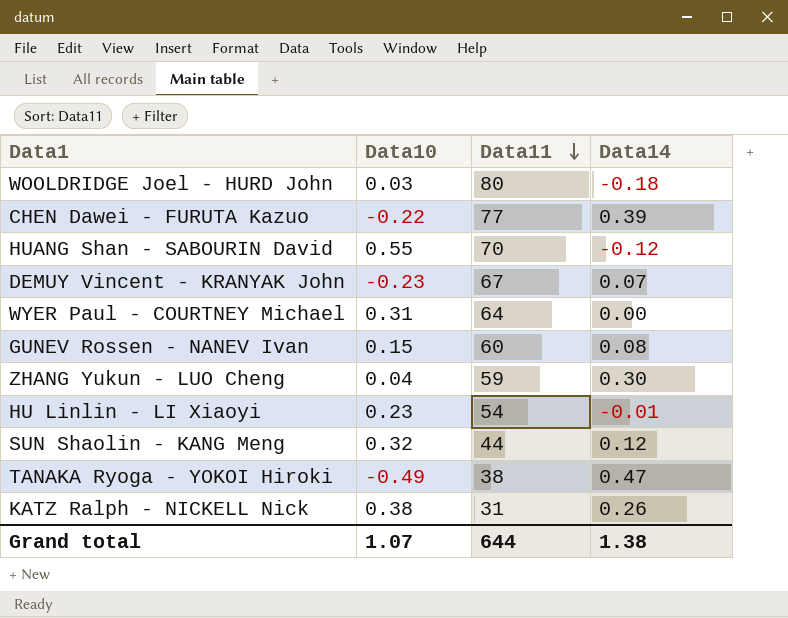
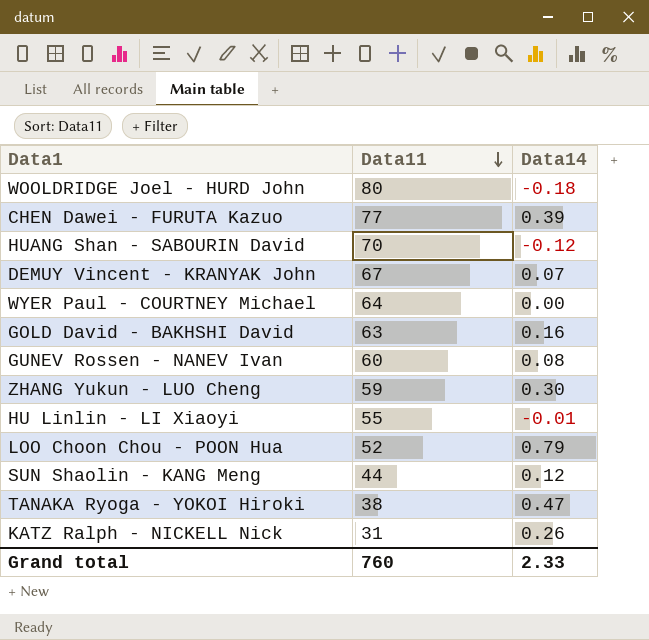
column Data10 | position: 2 -> none
row GOLD David - BAKHSHI David: none -> 63 | 0.16
HU Linlin - LI Xiaoyi | Data11: 54 -> 55
row LOO Choon Chou - POON Hua: none -> 52 | 0.79
Grand total | Data11: 644 -> 760
Grand total | Data14: 1.38 -> 2.33

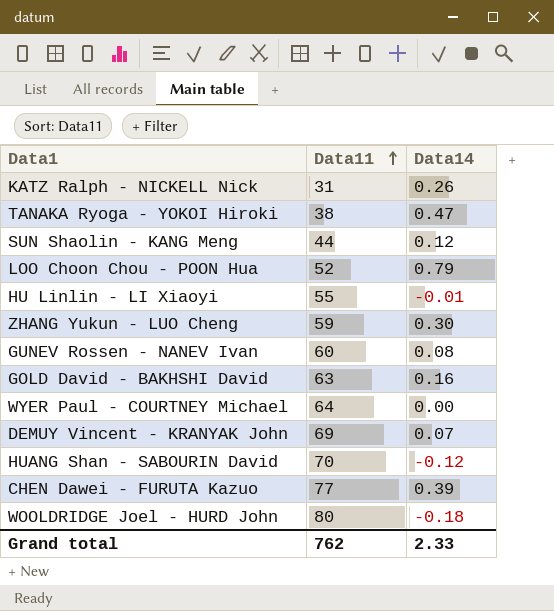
row order: Data11 descending -> Data11 ascending
DEMUY Vincent - KRANYAK John | Data11: 67 -> 69
Grand total | Data11: 760 -> 762

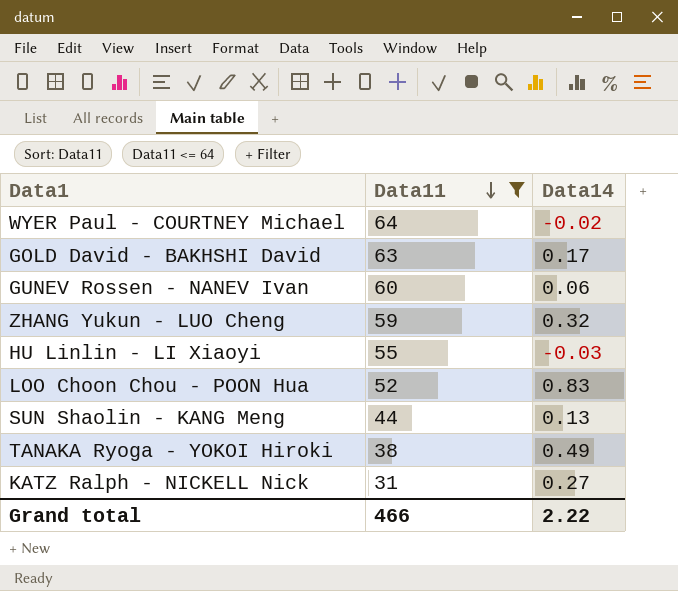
filter: none -> Data11 <= 64
row order: Data11 ascending -> Data11 descending
WYER Paul - COURTNEY Michael | Data14: 0.00 -> -0.02
GOLD David - BAKHSHI David | Data14: 0.16 -> 0.17
GUNEV Rossen - NANEV Ivan | Data14: 0.08 -> 0.06
ZHANG Yukun - LUO Cheng | Data14: 0.30 -> 0.32
HU Linlin - LI Xiaoyi | Data14: -0.01 -> -0.03
LOO Choon Chou - POON Hua | Data14: 0.79 -> 0.83
SUN Shaolin - KANG Meng | Data14: 0.12 -> 0.13
TANAKA Ryoga - YOKOI Hiroki | Data14: 0.47 -> 0.49
KATZ Ralph - NICKELL Nick | Data14: 0.26 -> 0.27
Grand total | Data11: 762 -> 466
Grand total | Data14: 2.33 -> 2.22

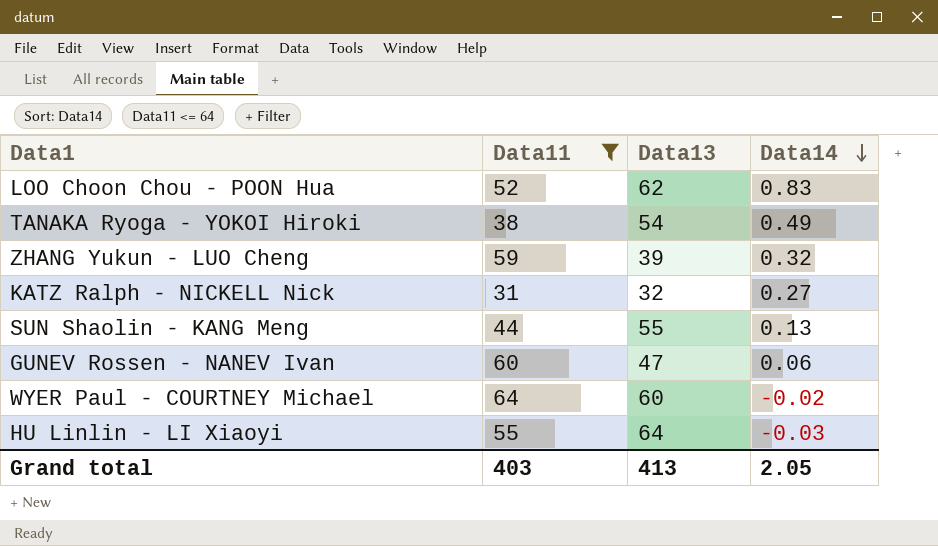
row order: Data11 descending -> Data14 descending
column Data13 | position: none -> 3
row GOLD David - BAKHSHI David: 63 | 0.17 -> none
Grand total | Data11: 466 -> 403
Grand total | Data14: 2.22 -> 2.05

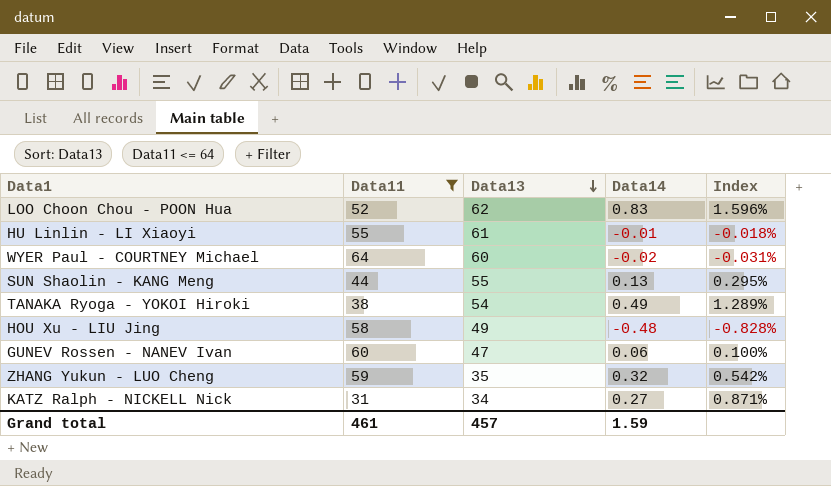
row order: Data14 descending -> Data13 descending
column Index | formula: none -> [Data14] / [Data11]
HU Linlin - LI Xiaoyi | Data13: 64 -> 61
HU Linlin - LI Xiaoyi | Data14: -0.03 -> -0.01
row HOU Xu - LIU Jing: none -> 58 | 49 | -0.48 | -0.828%
ZHANG Yukun - LUO Cheng | Data13: 39 -> 35
KATZ Ralph - NICKELL Nick | Data13: 32 -> 34
Grand total | Data11: 403 -> 461
Grand total | Data13: 413 -> 457
Grand total | Data14: 2.05 -> 1.59

